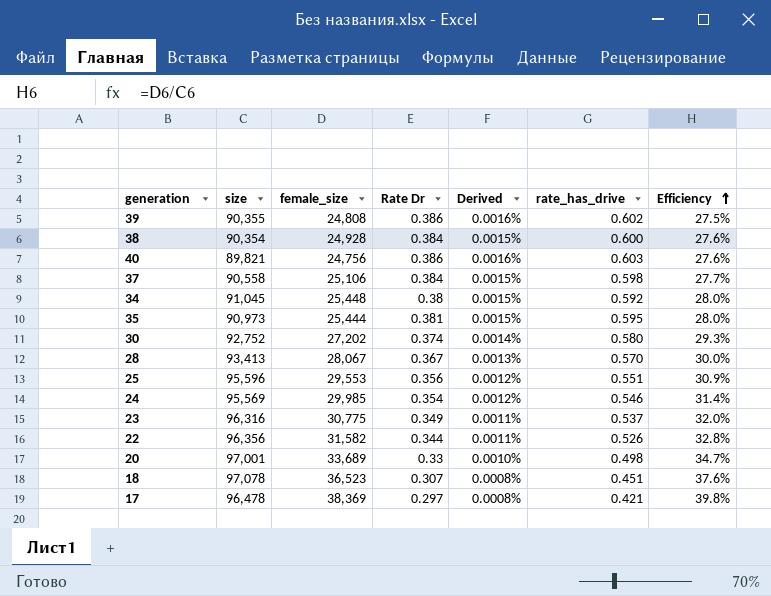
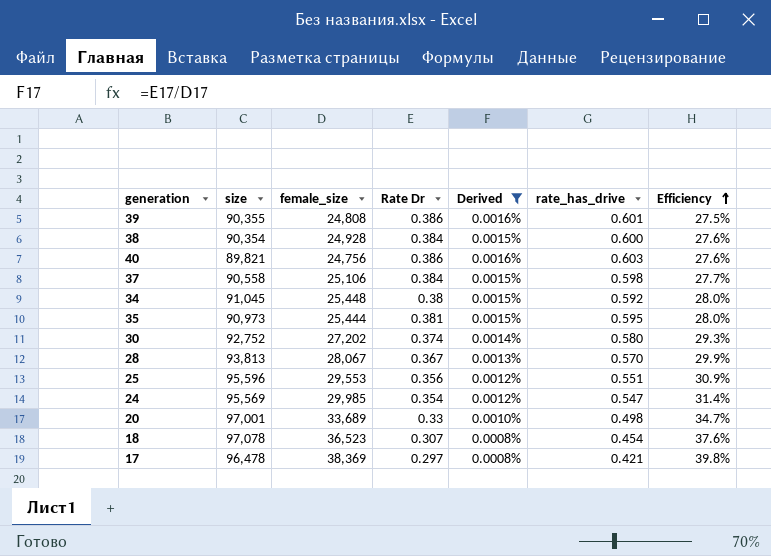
filter: none -> Derived != 0.0011%
39 | rate_has_drive: 0.602 -> 0.601
28 | size: 93,413 -> 93,813
28 | Efficiency: 30.0% -> 29.9%
24 | rate_has_drive: 0.546 -> 0.547
18 | rate_has_drive: 0.451 -> 0.454

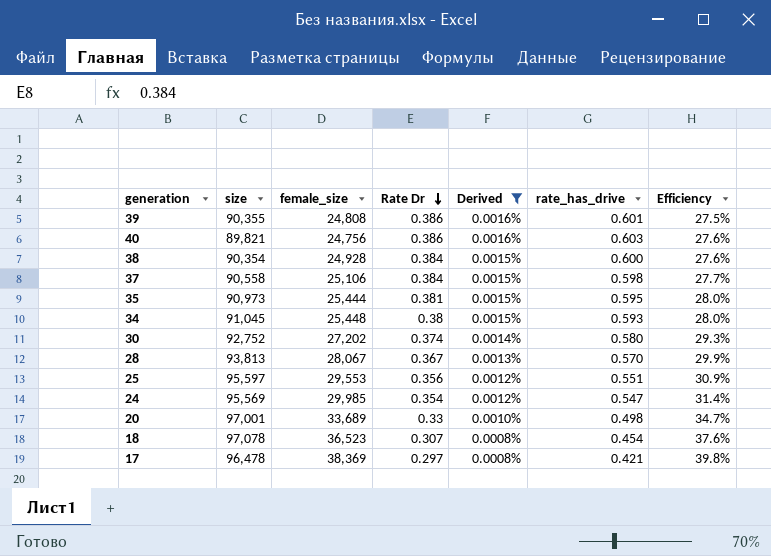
row order: Efficiency ascending -> Rate Dr descending
34 | rate_has_drive: 0.592 -> 0.593
25 | size: 95,596 -> 95,597

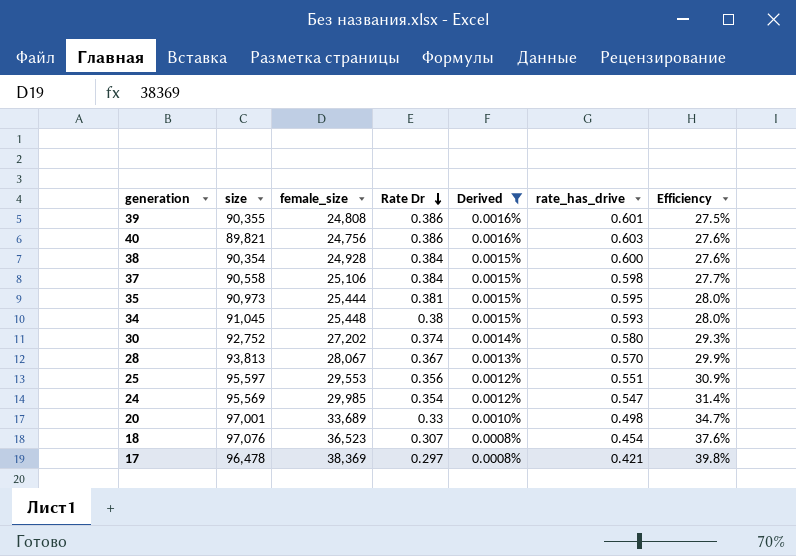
18 | size: 97,078 -> 97,076

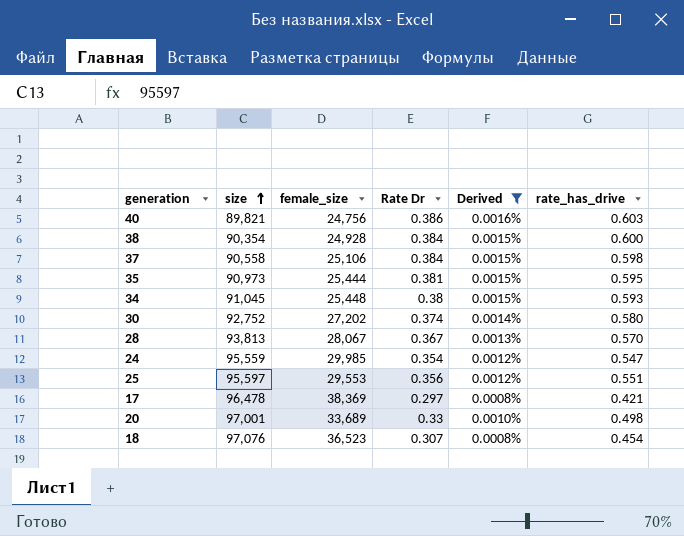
row order: Rate Dr descending -> size ascending
column Efficiency | formula: [female_size] / [size] -> none
row 39: 90,355 | 24,808 | 0.386 | 0.0016% | 0.601 | 27.5% -> none
24 | size: 95,569 -> 95,559

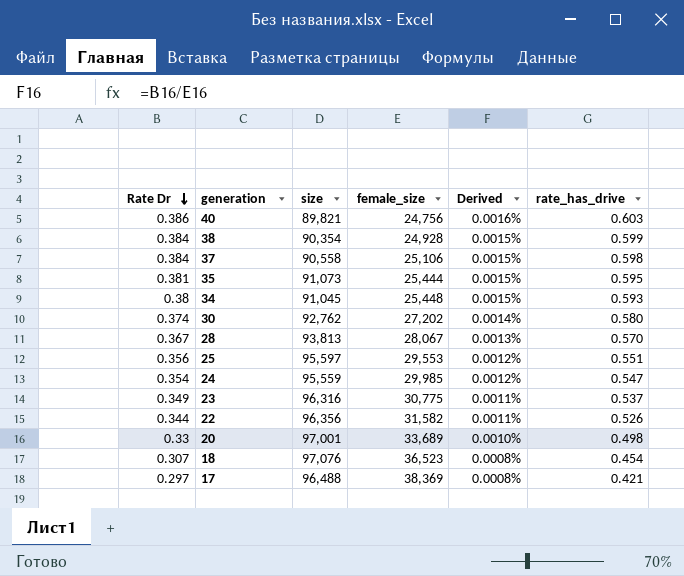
filter: Derived != 0.0011% -> none
row order: size ascending -> Rate Dr descending
column Rate Dr | position: 4 -> 1
38 | rate_has_drive: 0.600 -> 0.599
35 | size: 90,973 -> 91,073
30 | size: 92,752 -> 92,762
17 | size: 96,478 -> 96,488

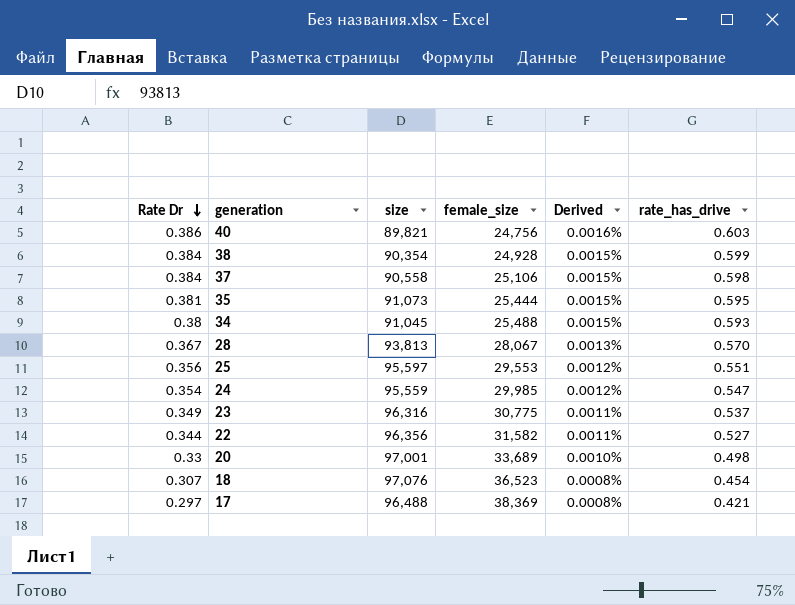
row 30: 0.374 | 92,762 | 27,202 | 0.0014% | 0.580 -> none
34 | female_size: 25,448 -> 25,488
22 | rate_has_drive: 0.526 -> 0.527

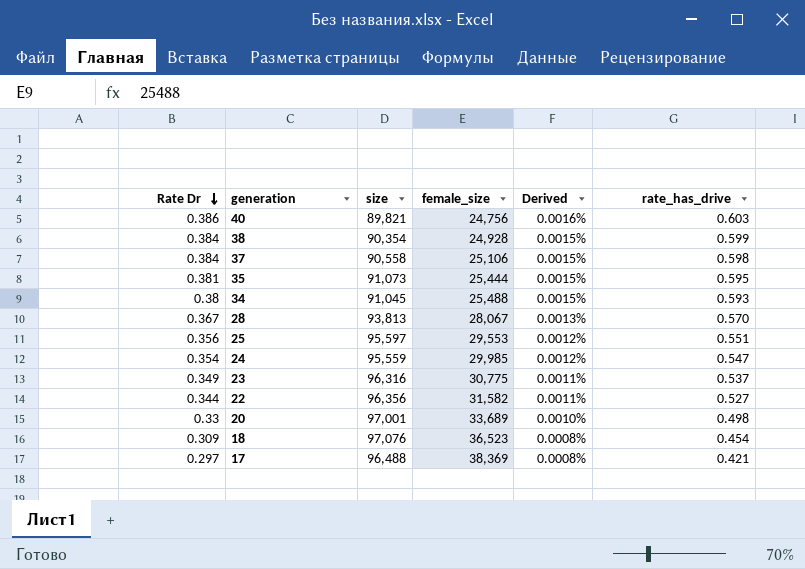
18 | Rate Dr: 0.307 -> 0.309

